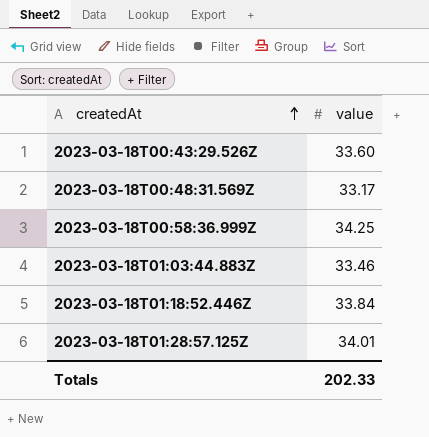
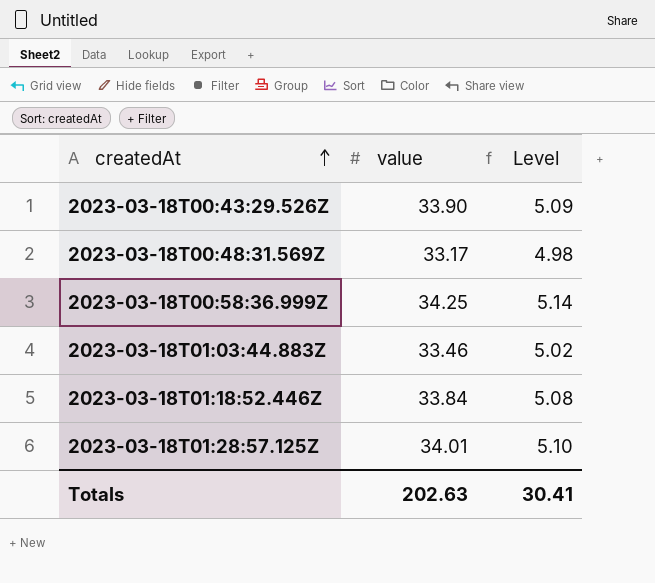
column Level | formula: none -> [value] * 0.15
2023-03-18T00:43:29.526Z | value: 33.60 -> 33.90
Totals | value: 202.33 -> 202.63

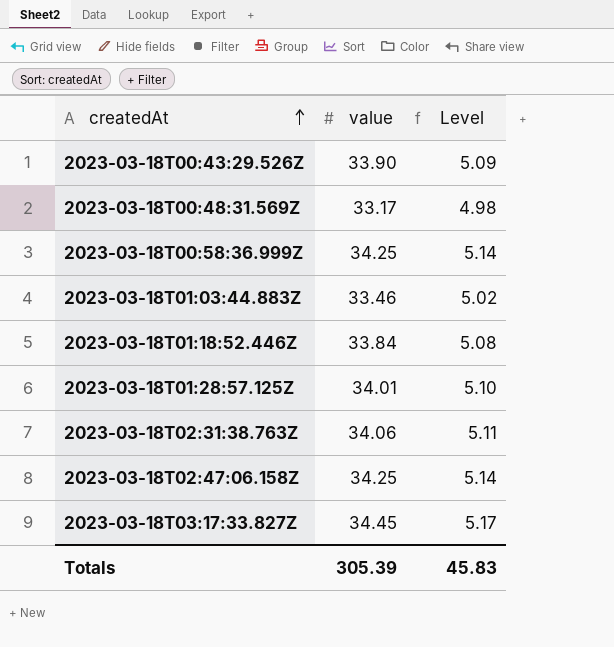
row 2023-03-18T02:31:38.763Z: none -> 34.06 | 5.11
row 2023-03-18T02:47:06.158Z: none -> 34.25 | 5.14
row 2023-03-18T03:17:33.827Z: none -> 34.45 | 5.17
Totals | value: 202.63 -> 305.39
Totals | Level: 30.41 -> 45.83

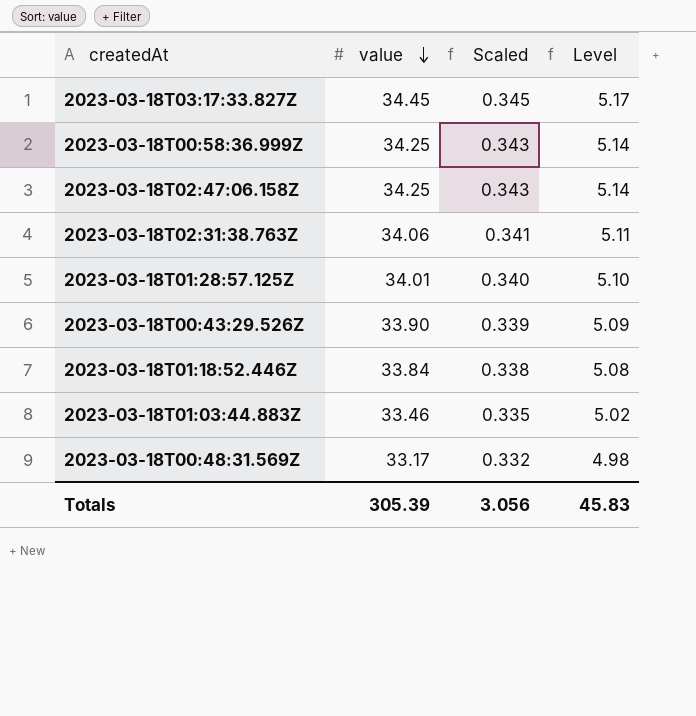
row order: createdAt ascending -> value descending
column Scaled | formula: none -> [value] * 0.01

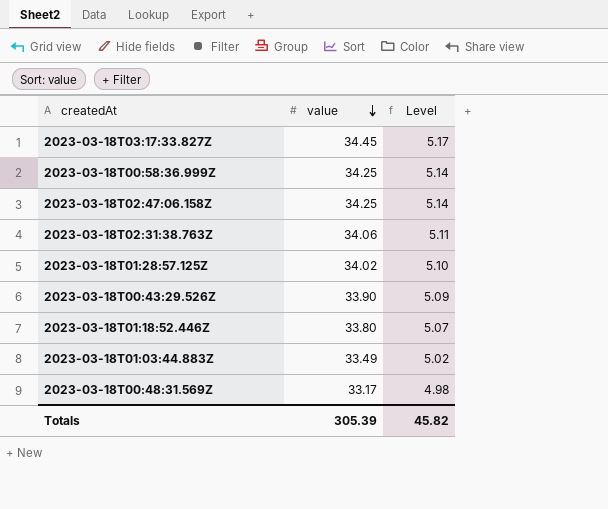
column Scaled | formula: [value] * 0.01 -> none
2023-03-18T01:28:57.125Z | value: 34.01 -> 34.02
2023-03-18T01:18:52.446Z | value: 33.84 -> 33.80
2023-03-18T01:18:52.446Z | Level: 5.08 -> 5.07
2023-03-18T01:03:44.883Z | value: 33.46 -> 33.49
Totals | Level: 45.83 -> 45.82

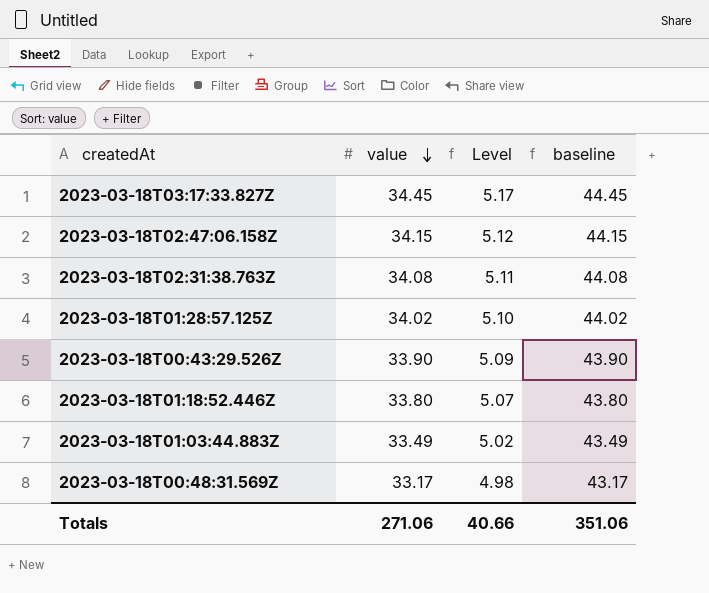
column baseline | formula: none -> [value] + 10
row 2023-03-18T00:58:36.999Z: 34.25 | 5.14 -> none
2023-03-18T02:47:06.158Z | value: 34.25 -> 34.15
2023-03-18T02:47:06.158Z | Level: 5.14 -> 5.12
2023-03-18T02:31:38.763Z | value: 34.06 -> 34.08
Totals | value: 305.39 -> 271.06
Totals | Level: 45.82 -> 40.66

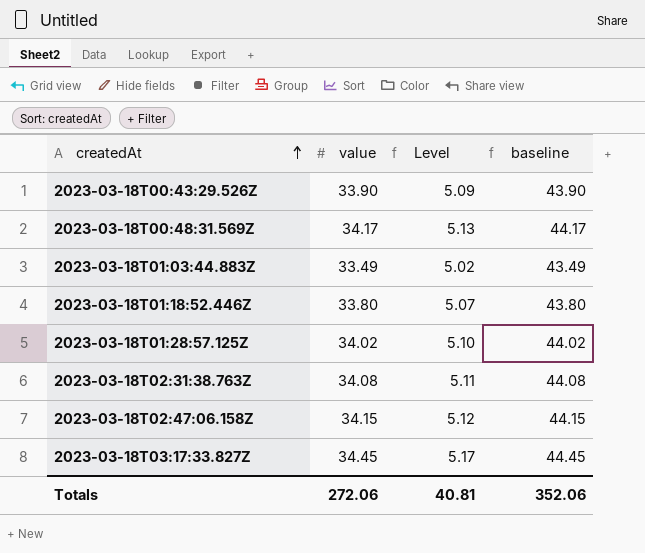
row order: value descending -> createdAt ascending
2023-03-18T00:48:31.569Z | value: 33.17 -> 34.17
2023-03-18T00:48:31.569Z | Level: 4.98 -> 5.13
2023-03-18T00:48:31.569Z | baseline: 43.17 -> 44.17
Totals | value: 271.06 -> 272.06
Totals | Level: 40.66 -> 40.81
Totals | baseline: 351.06 -> 352.06

